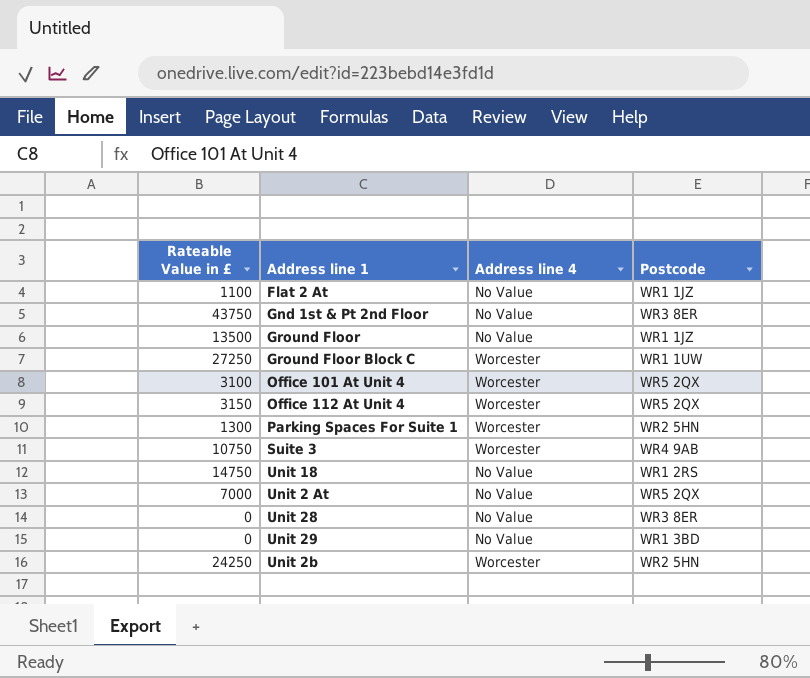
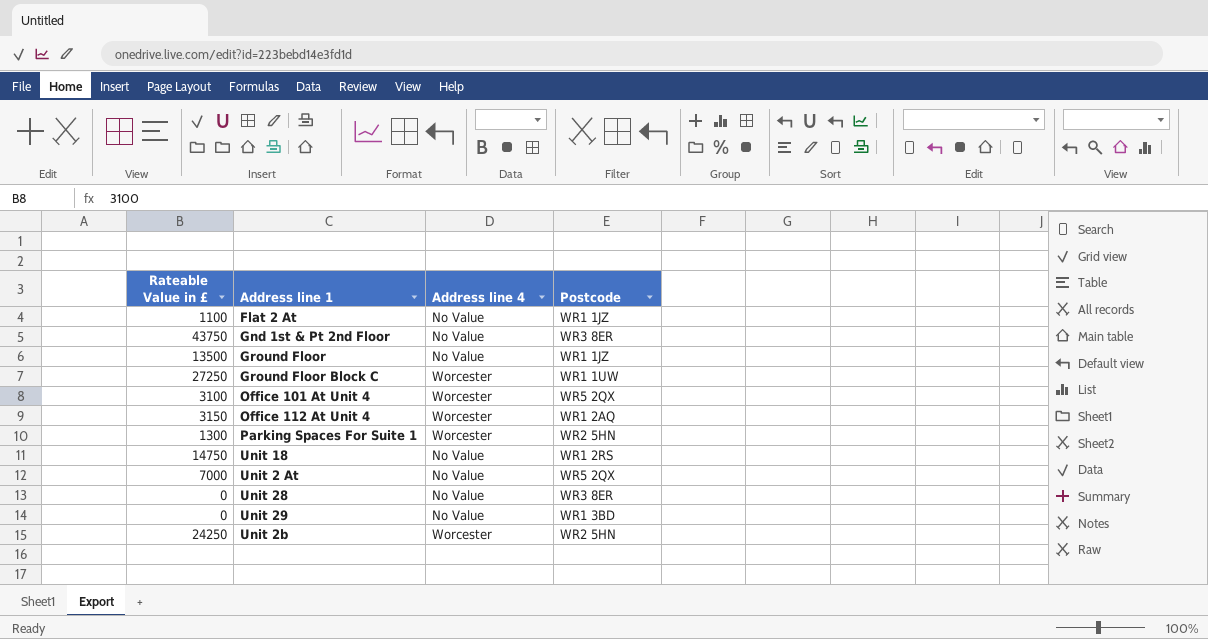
row Suite 3: 10750 | Worcester | WR4 9AB -> none
Office 112 At Unit 4 | Postcode: WR5 2QX -> WR1 2AQ

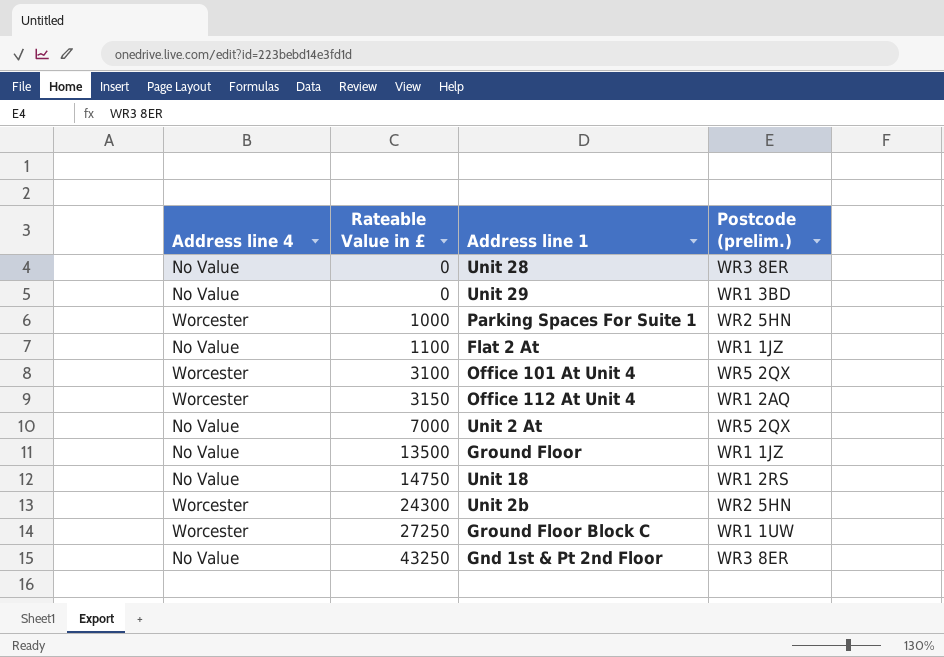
row order: none -> Rateable Value in £ ascending
column Address line 4 | position: 3 -> 1
column name: Postcode -> Postcode (prelim.)
Parking Spaces For Suite 1 | Rateable Value in £: 1300 -> 1000
Unit 2b | Rateable Value in £: 24250 -> 24300
Gnd 1st & Pt 2nd Floor | Rateable Value in £: 43750 -> 43250

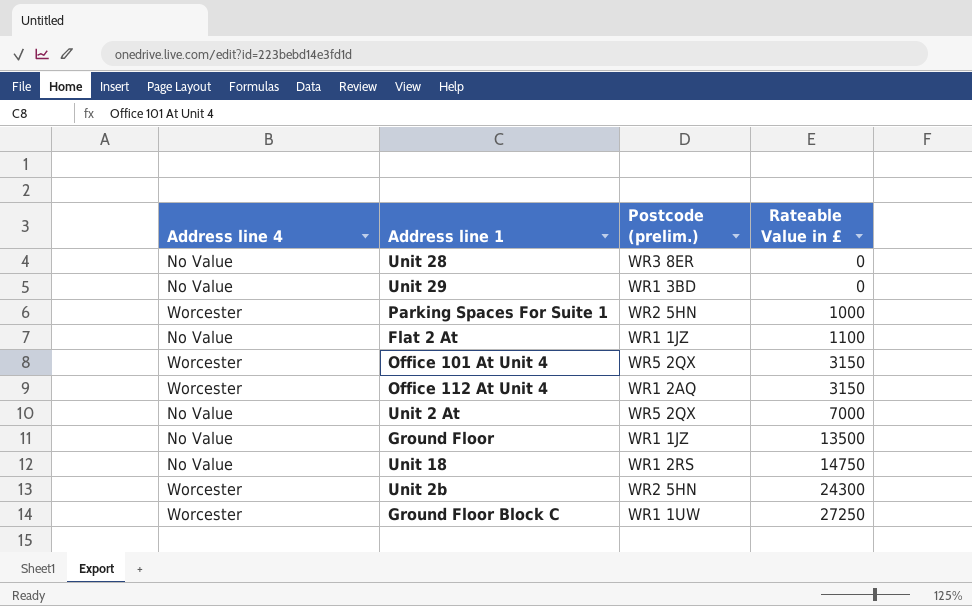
column Rateable Value in £ | position: 2 -> 4
row Gnd 1st & Pt 2nd Floor: No Value | 43250 | WR3 8ER -> none
Office 101 At Unit 4 | Rateable Value in £: 3100 -> 3150

